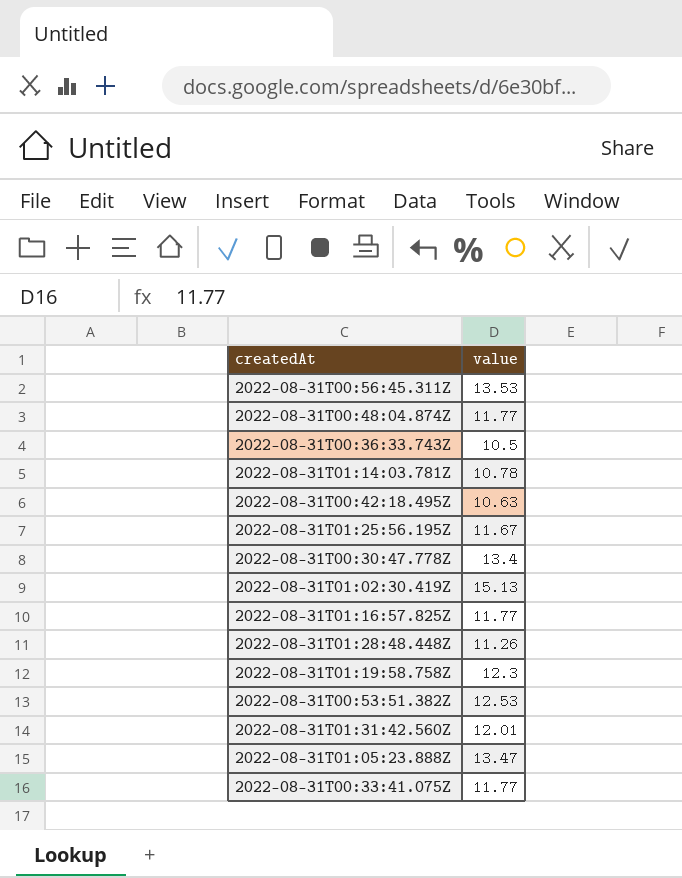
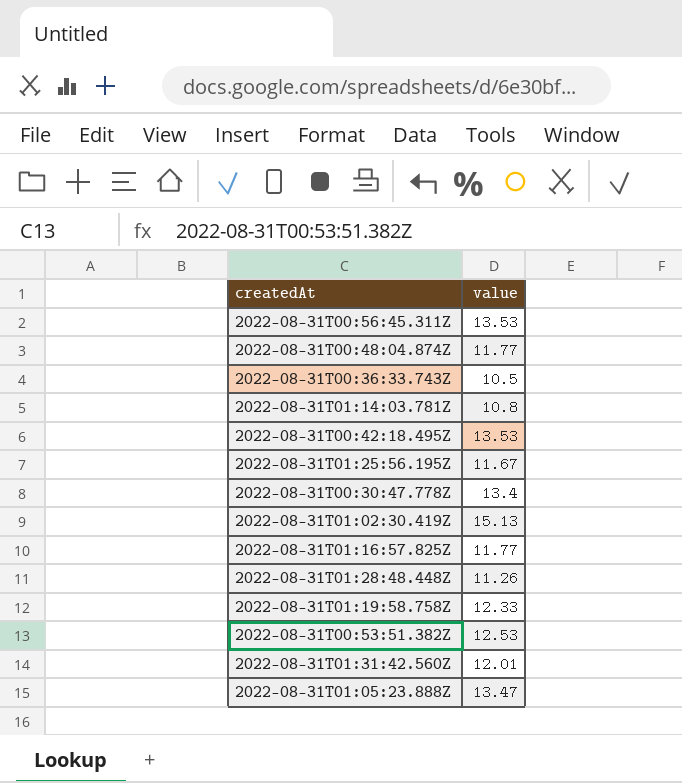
row 2022-08-31T00:33:41.075Z: 11.77 -> none
2022-08-31T01:14:03.781Z | value: 10.78 -> 10.8
2022-08-31T00:42:18.495Z | value: 10.63 -> 13.53
2022-08-31T01:19:58.758Z | value: 12.3 -> 12.33

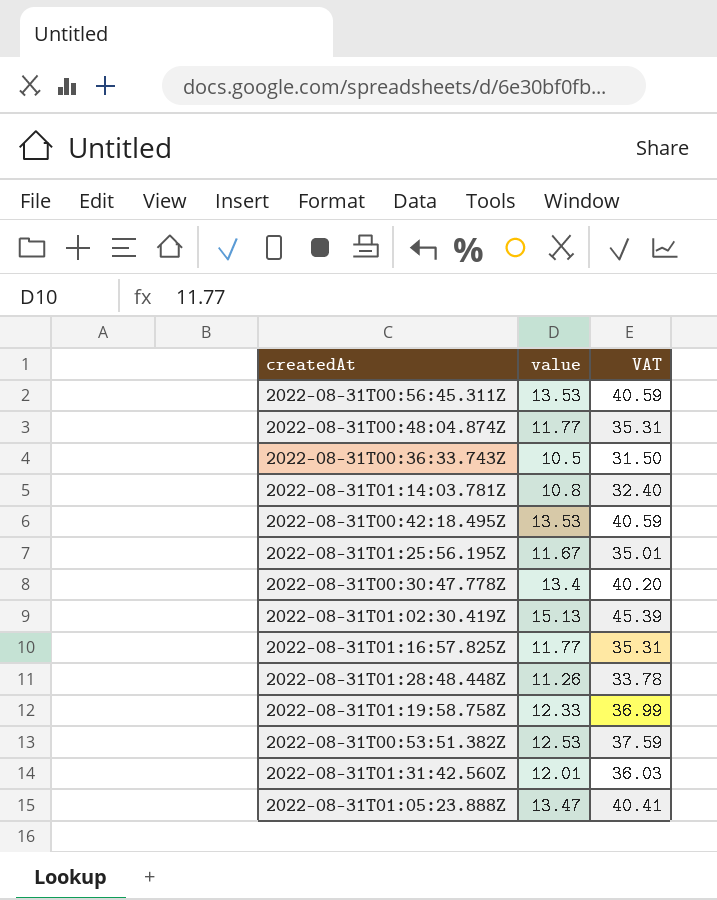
column VAT | formula: none -> [value] * 3

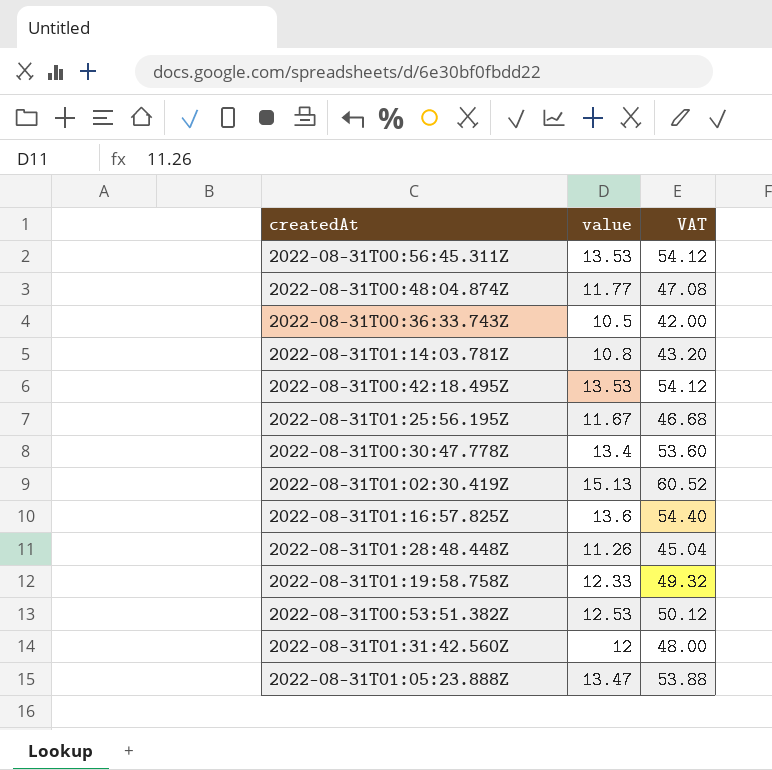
column VAT | formula: [value] * 3 -> [value] * 4
2022-08-31T01:16:57.825Z | value: 11.77 -> 13.6
2022-08-31T01:31:42.560Z | value: 12.01 -> 12

